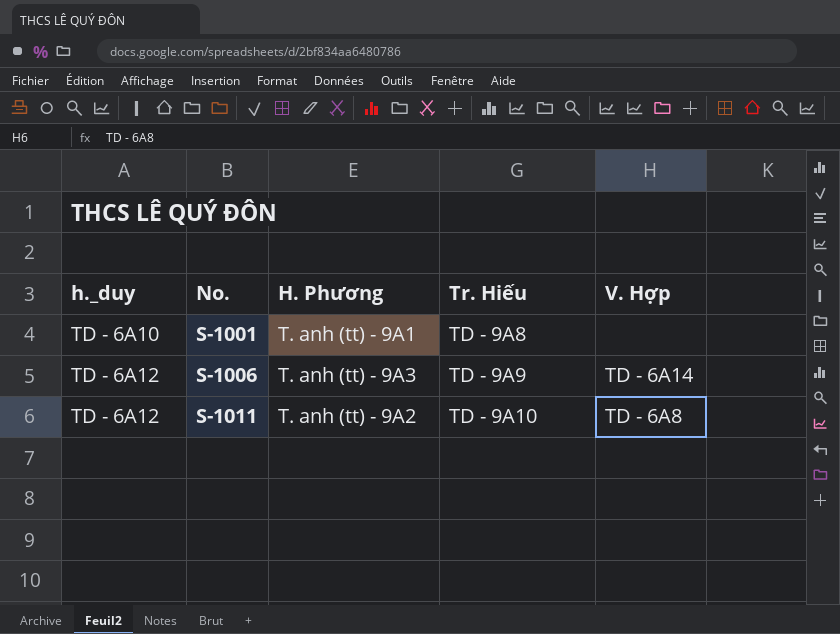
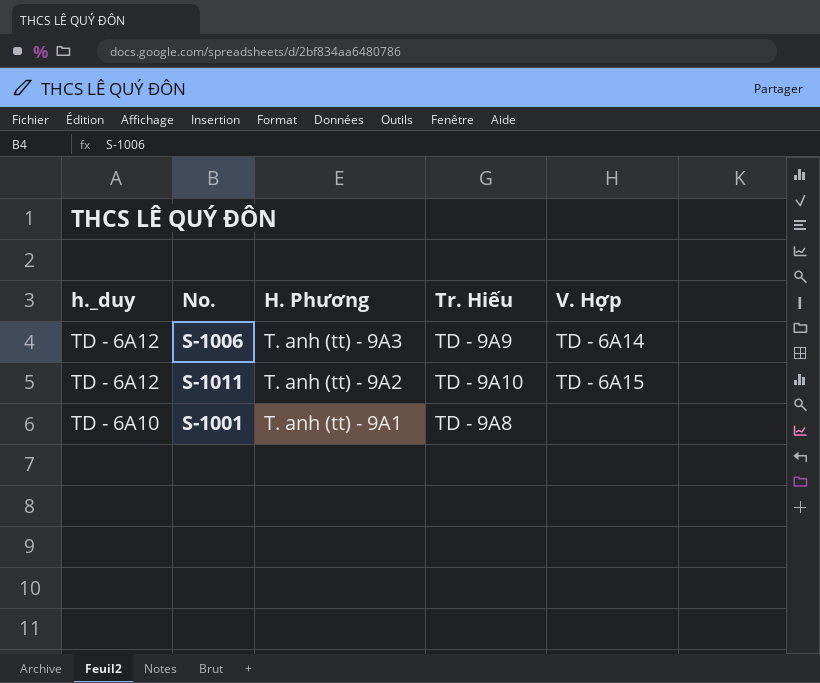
row order: h._duy ascending -> h._duy descending
S-1011 | V. Hợp: TD - 6A8 -> TD - 6A15

